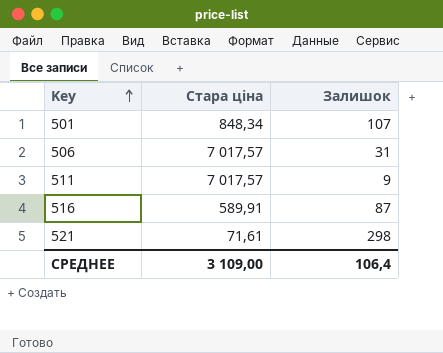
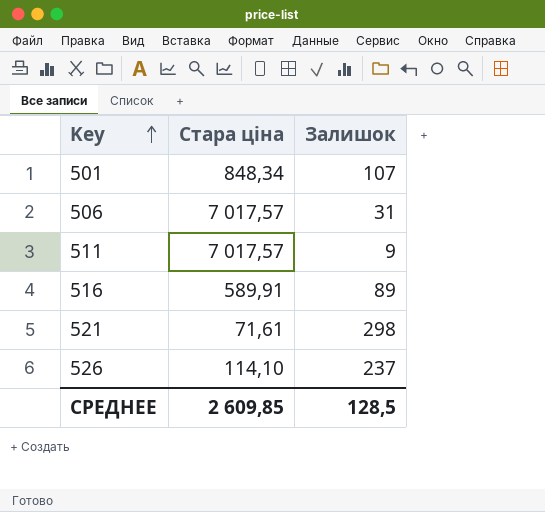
516 | Залишок: 87 -> 89
row 526: none -> 114,10 | 237
СРЕДНЕЕ | Стара ціна: 3 109,00 -> 2 609,85
СРЕДНЕЕ | Залишок: 106,4 -> 128,5

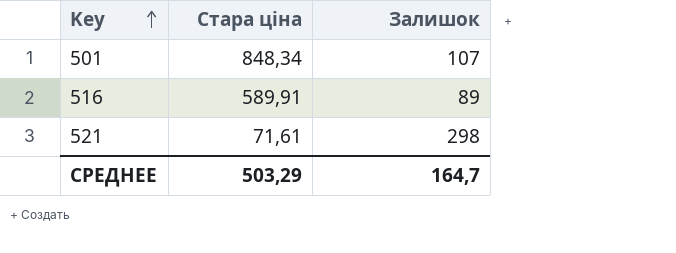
row 506: 7 017,57 | 31 -> none
row 511: 7 017,57 | 9 -> none
row 526: 114,10 | 237 -> none
СРЕДНЕЕ | Стара ціна: 2 609,85 -> 503,29
СРЕДНЕЕ | Залишок: 128,5 -> 164,7

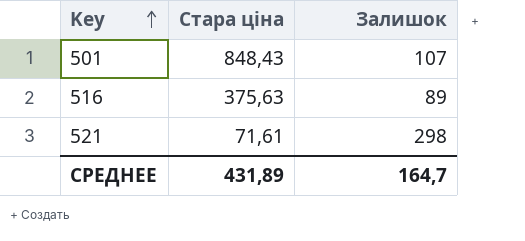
501 | Стара ціна: 848,34 -> 848,43
516 | Стара ціна: 589,91 -> 375,63
СРЕДНЕЕ | Стара ціна: 503,29 -> 431,89

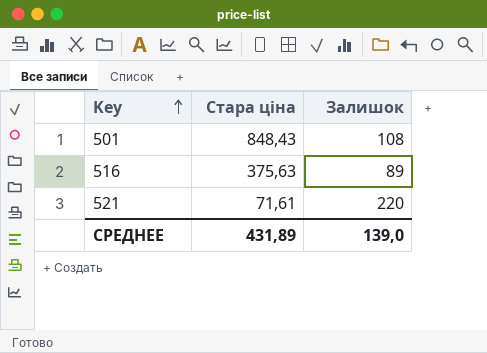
501 | Залишок: 107 -> 108
521 | Залишок: 298 -> 220
СРЕДНЕЕ | Залишок: 164,7 -> 139,0

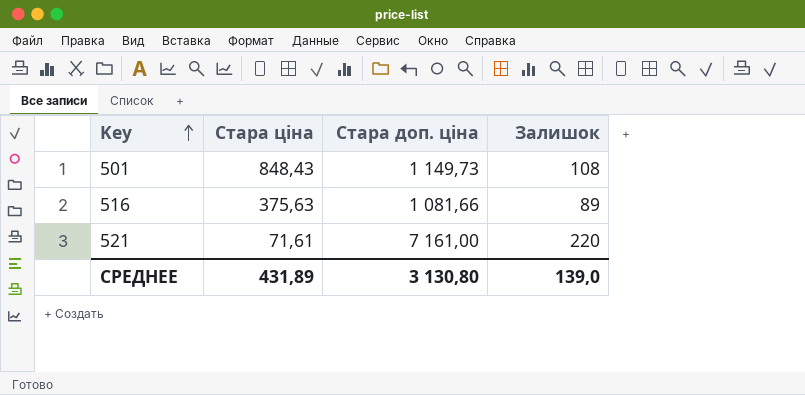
column Стара доп. ціна | position: none -> 3

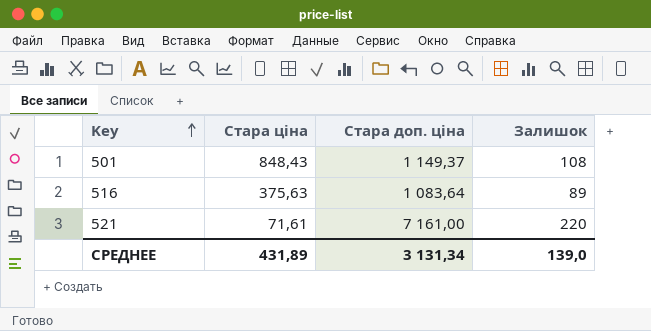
501 | Стара доп. ціна: 1 149,73 -> 1 149,37
516 | Стара доп. ціна: 1 081,66 -> 1 083,64
СРЕДНЕЕ | Стара доп. ціна: 3 130,80 -> 3 131,34

